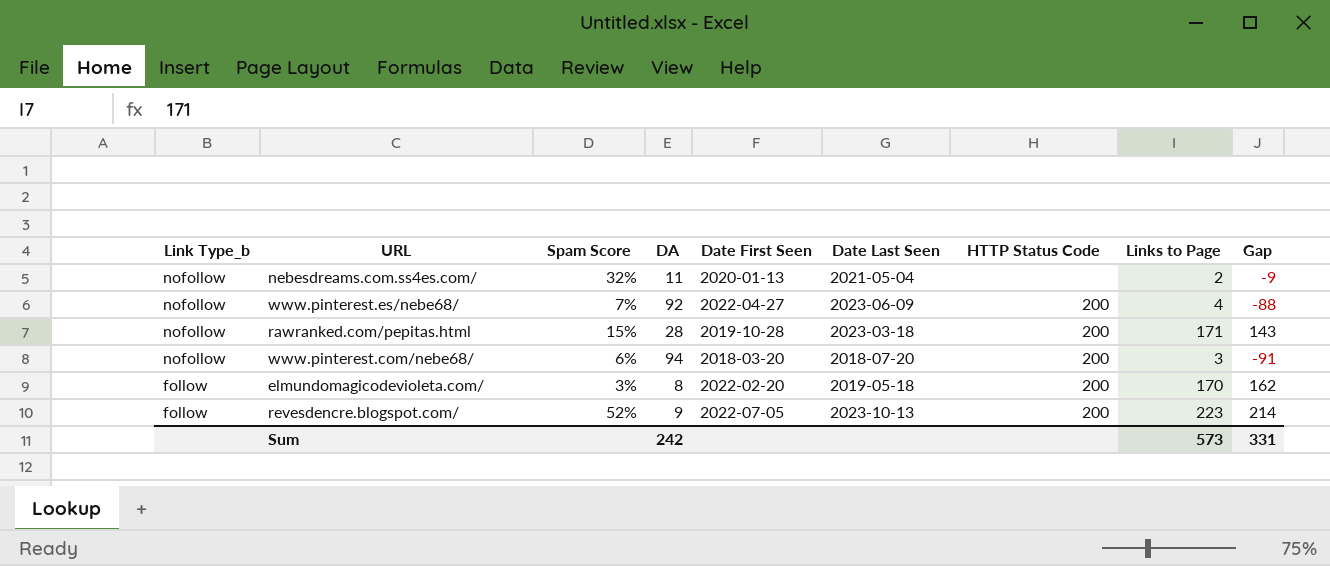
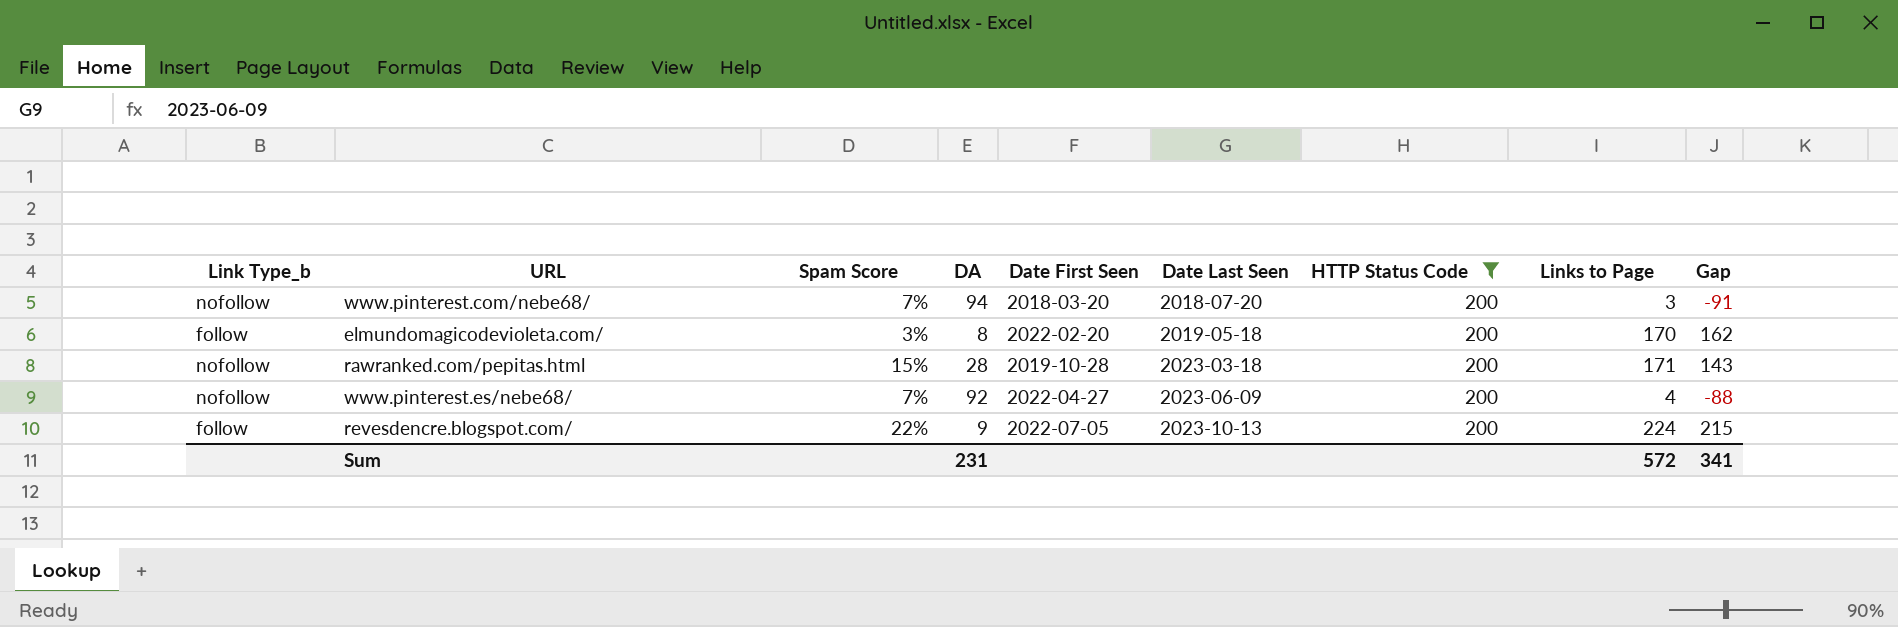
filter: none -> HTTP Status Code = 200
row order: Link Type_b descending -> Date Last Seen ascending
www.pinterest.com/nebe68/ | Spam Score: 6% -> 7%
revesdencre.blogspot.com/ | Spam Score: 52% -> 22%
revesdencre.blogspot.com/ | Links to Page: 223 -> 224
revesdencre.blogspot.com/ | Gap: 214 -> 215
Sum | DA: 242 -> 231
Sum | Links to Page: 573 -> 572
Sum | Gap: 331 -> 341

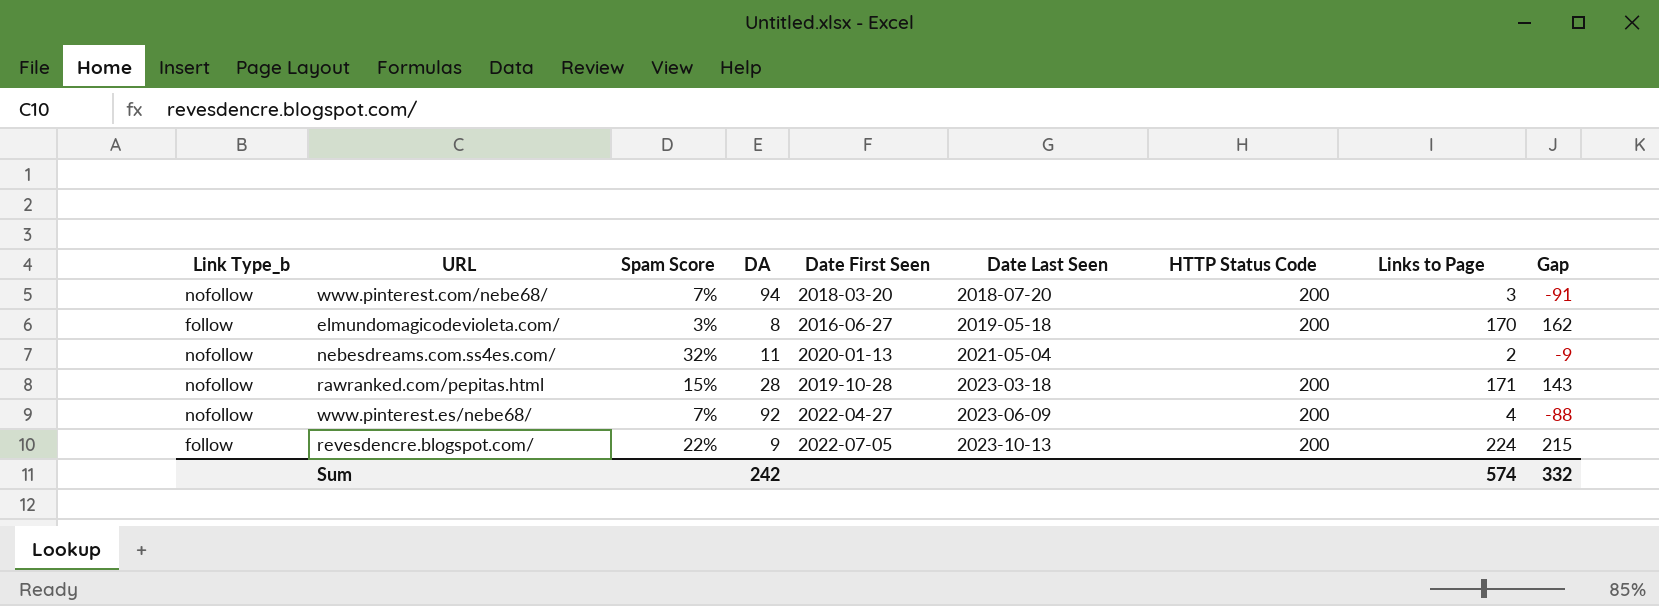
filter: HTTP Status Code = 200 -> none
elmundomagicodevioleta.com/ | Date First Seen: 2022-02-20 -> 2016-06-27
Sum | DA: 231 -> 242
Sum | Links to Page: 572 -> 574
Sum | Gap: 341 -> 332

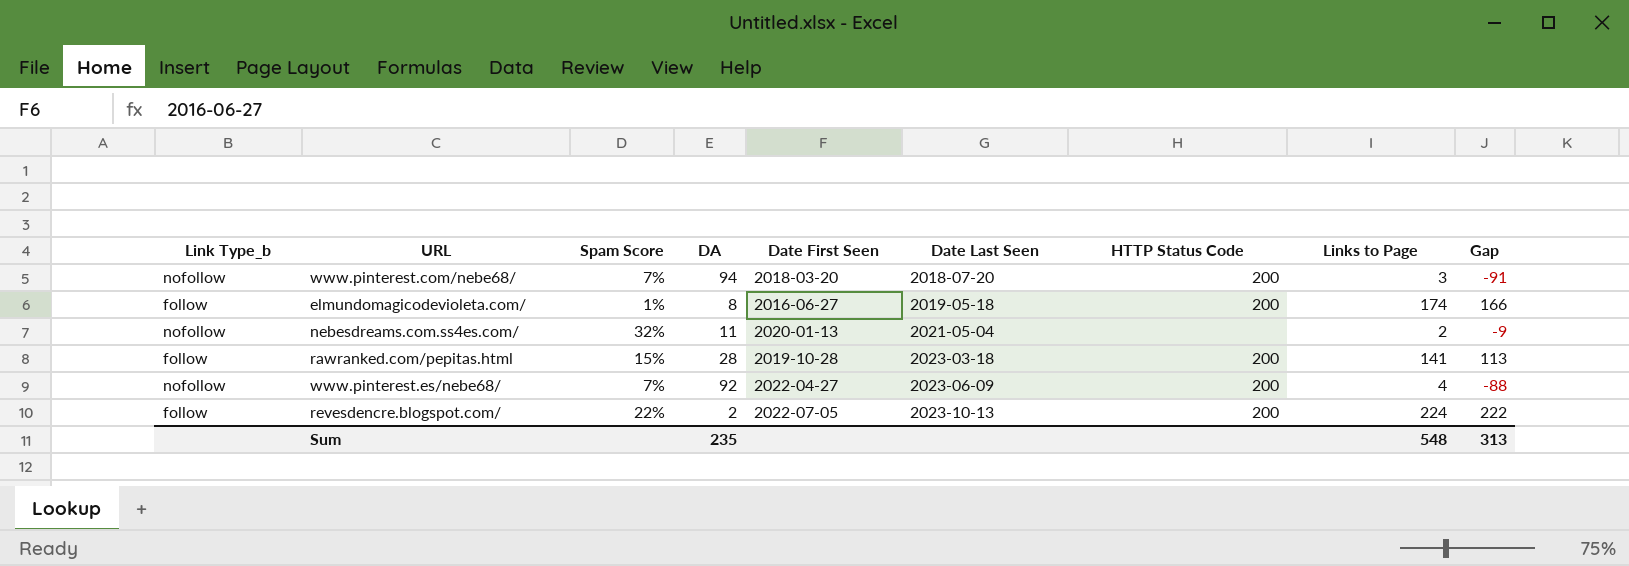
elmundomagicodevioleta.com/ | Spam Score: 3% -> 1%
elmundomagicodevioleta.com/ | Links to Page: 170 -> 174
elmundomagicodevioleta.com/ | Gap: 162 -> 166
rawranked.com/pepitas.html | Link Type_b: nofollow -> follow
rawranked.com/pepitas.html | Links to Page: 171 -> 141
rawranked.com/pepitas.html | Gap: 143 -> 113
revesdencre.blogspot.com/ | DA: 9 -> 2
revesdencre.blogspot.com/ | Gap: 215 -> 222
Sum | DA: 242 -> 235
Sum | Links to Page: 574 -> 548
Sum | Gap: 332 -> 313

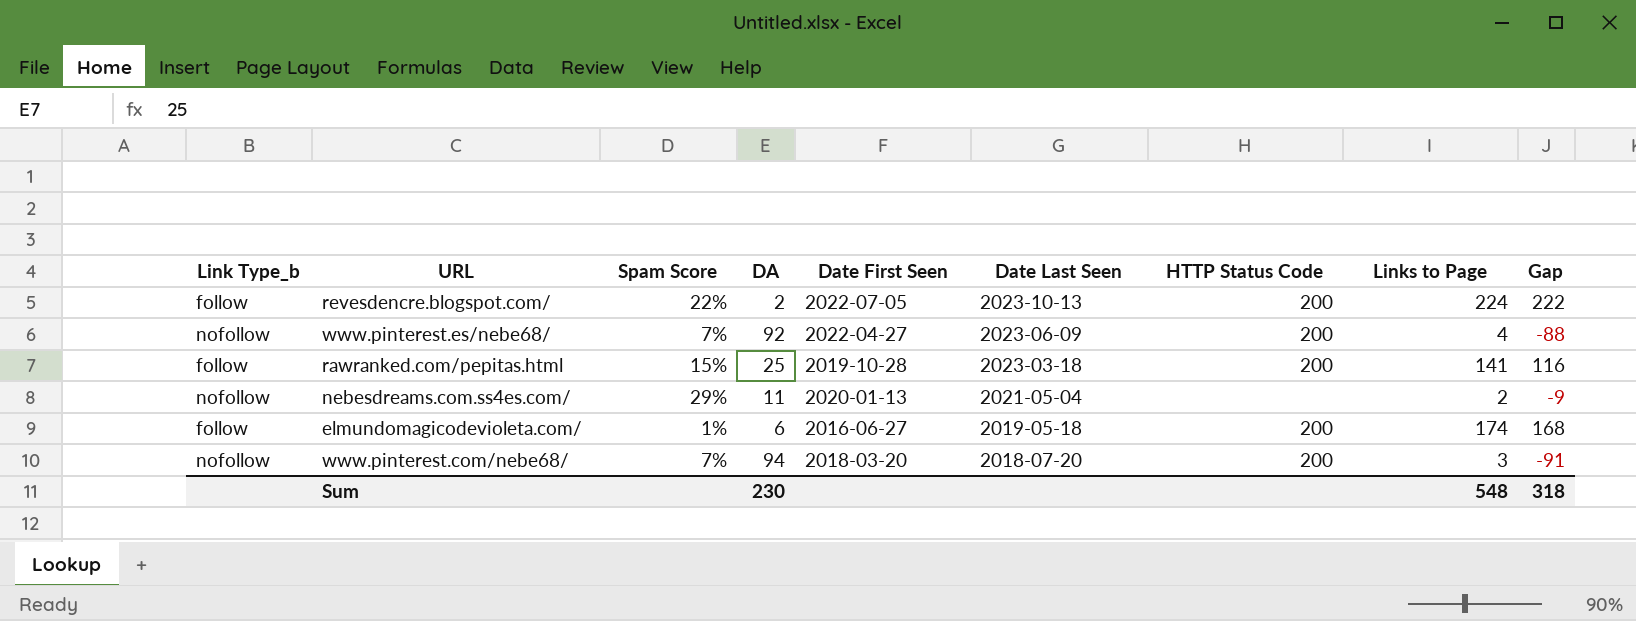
row order: Date Last Seen ascending -> Date Last Seen descending
rawranked.com/pepitas.html | DA: 28 -> 25
rawranked.com/pepitas.html | Gap: 113 -> 116
nebesdreams.com.ss4es.com/ | Spam Score: 32% -> 29%
elmundomagicodevioleta.com/ | DA: 8 -> 6
elmundomagicodevioleta.com/ | Gap: 166 -> 168
Sum | DA: 235 -> 230
Sum | Gap: 313 -> 318

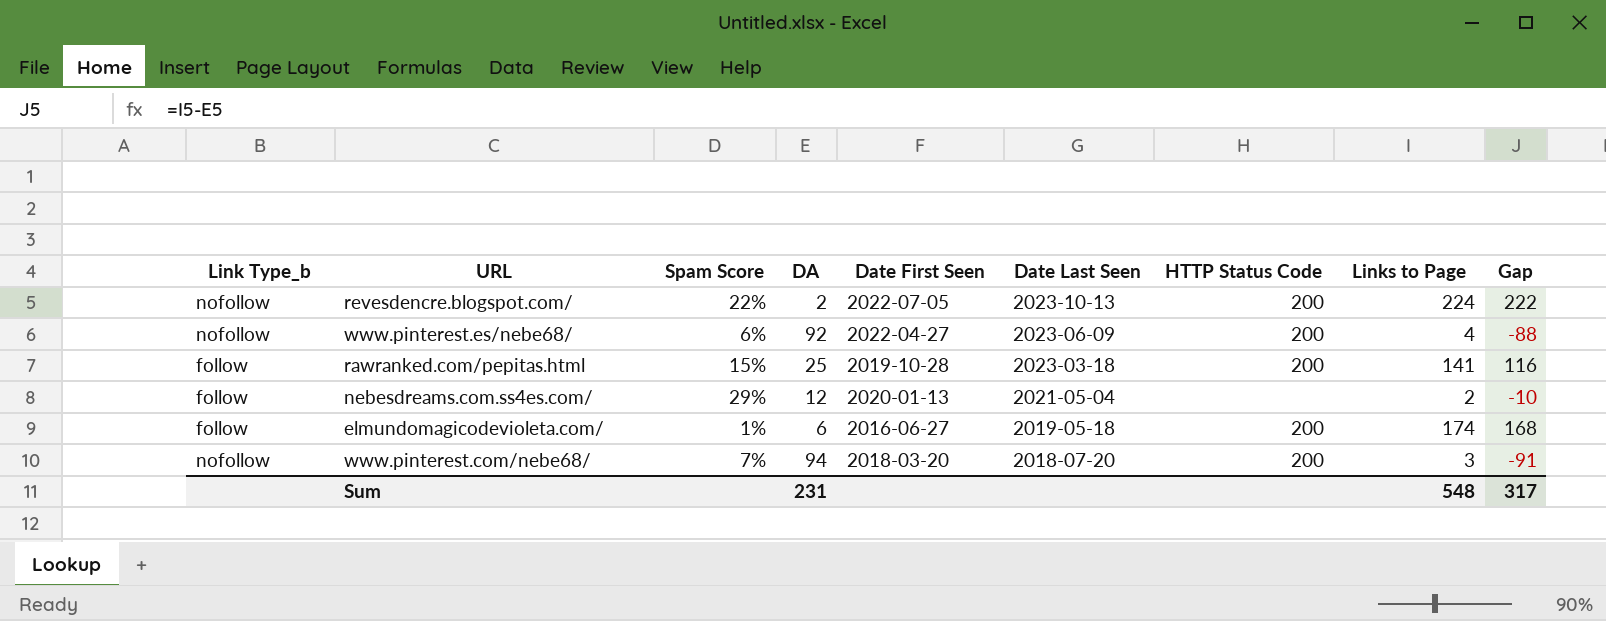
revesdencre.blogspot.com/ | Link Type_b: follow -> nofollow
www.pinterest.es/nebe68/ | Spam Score: 7% -> 6%
nebesdreams.com.ss4es.com/ | Link Type_b: nofollow -> follow
nebesdreams.com.ss4es.com/ | DA: 11 -> 12
nebesdreams.com.ss4es.com/ | Gap: -9 -> -10
Sum | DA: 230 -> 231
Sum | Gap: 318 -> 317

